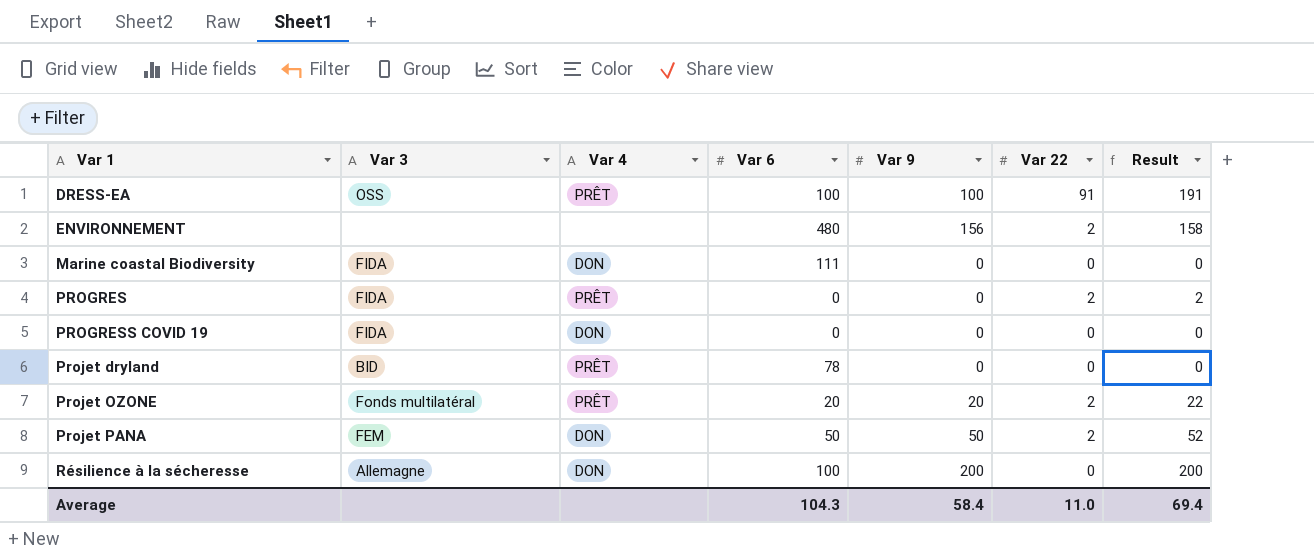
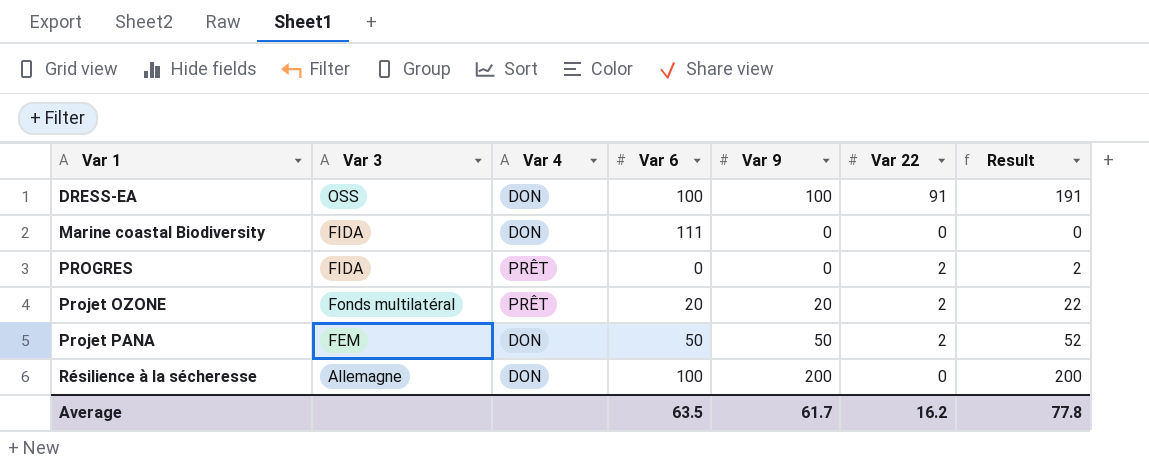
row ENVIRONNEMENT: none | none | 480 | 156 | 2 | 158 -> none
row PROGRESS COVID 19: FIDA | DON | 0 | 0 | 0 | 0 -> none
row Projet dryland: BID | PRÊT | 78 | 0 | 0 | 0 -> none
DRESS-EA | Var 4: PRÊT -> DON
Average | Var 6: 104.3 -> 63.5
Average | Var 9: 58.4 -> 61.7
Average | Var 22: 11.0 -> 16.2
Average | Result: 69.4 -> 77.8

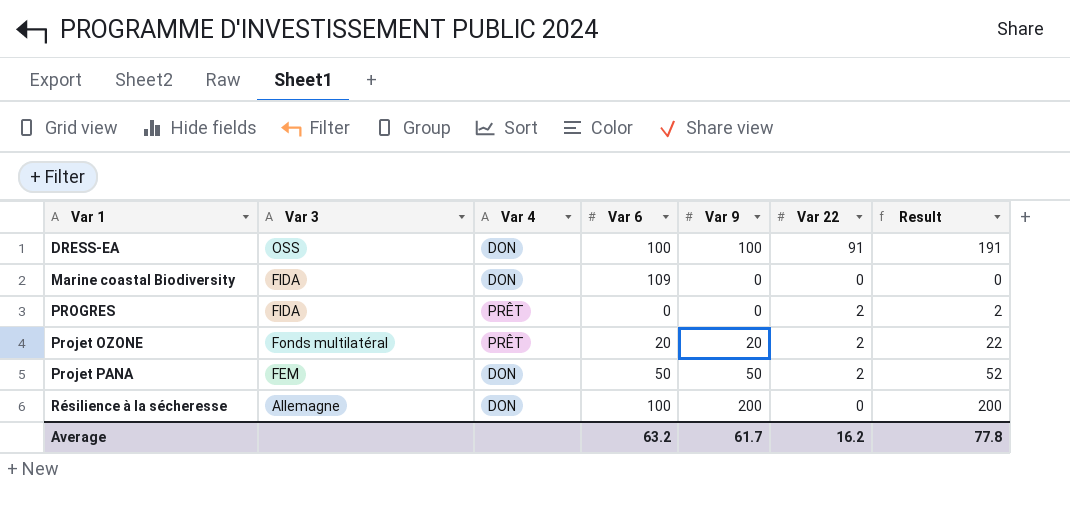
Marine coastal Biodiversity | Var 6: 111 -> 109
Average | Var 6: 63.5 -> 63.2

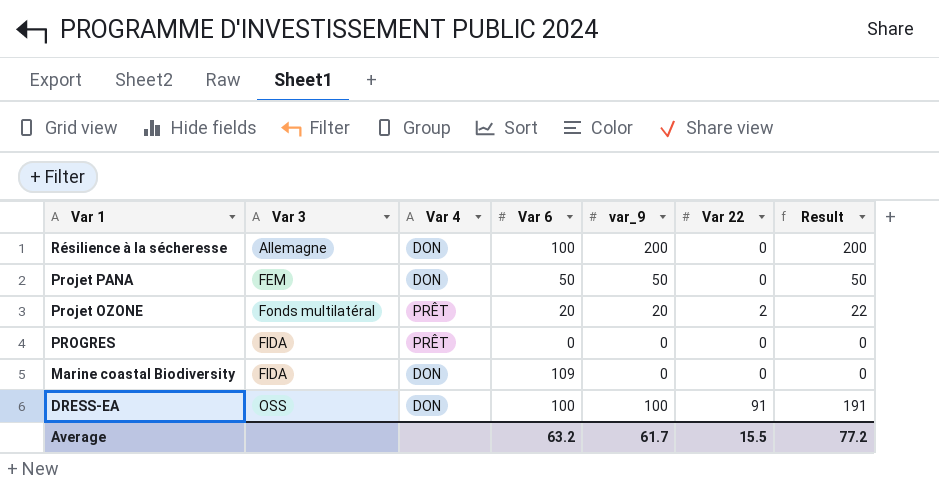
row order: Var 1 ascending -> Var 1 descending
column name: Var 9 -> var_9
Projet PANA | Var 22: 2 -> 0
Projet PANA | Result: 52 -> 50
PROGRES | Var 22: 2 -> 0
PROGRES | Result: 2 -> 0
Average | Var 22: 16.2 -> 15.5
Average | Result: 77.8 -> 77.2

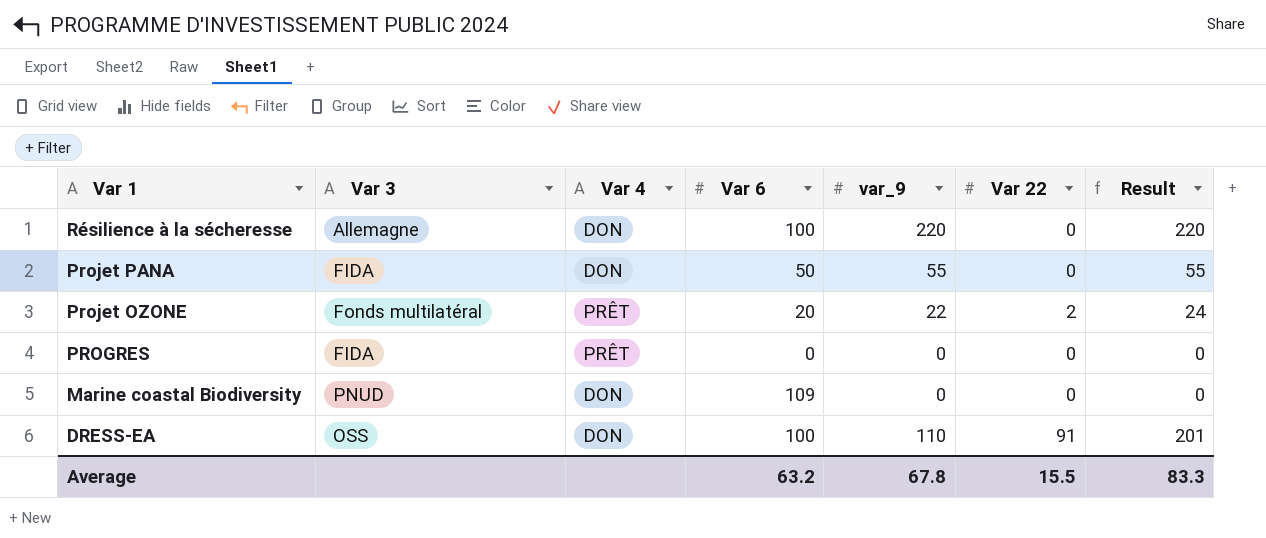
Résilience à la sécheresse | var_9: 200 -> 220
Résilience à la sécheresse | Result: 200 -> 220
Projet PANA | Var 3: FEM -> FIDA
Projet PANA | var_9: 50 -> 55
Projet PANA | Result: 50 -> 55
Projet OZONE | var_9: 20 -> 22
Projet OZONE | Result: 22 -> 24
Marine coastal Biodiversity | Var 3: FIDA -> PNUD
DRESS-EA | var_9: 100 -> 110
DRESS-EA | Result: 191 -> 201
Average | var_9: 61.7 -> 67.8
Average | Result: 77.2 -> 83.3

